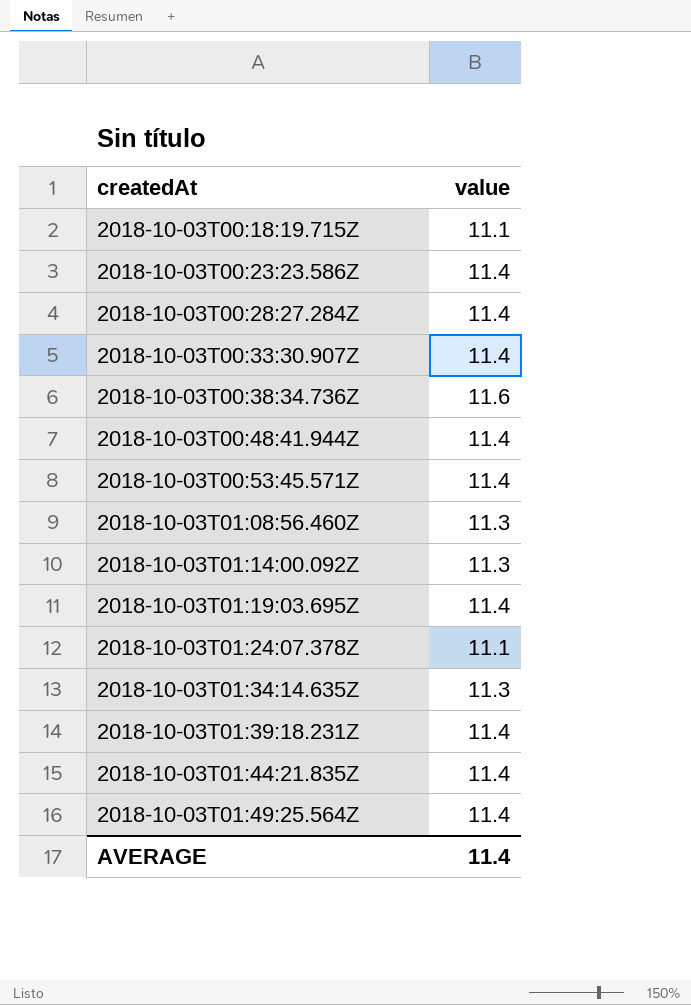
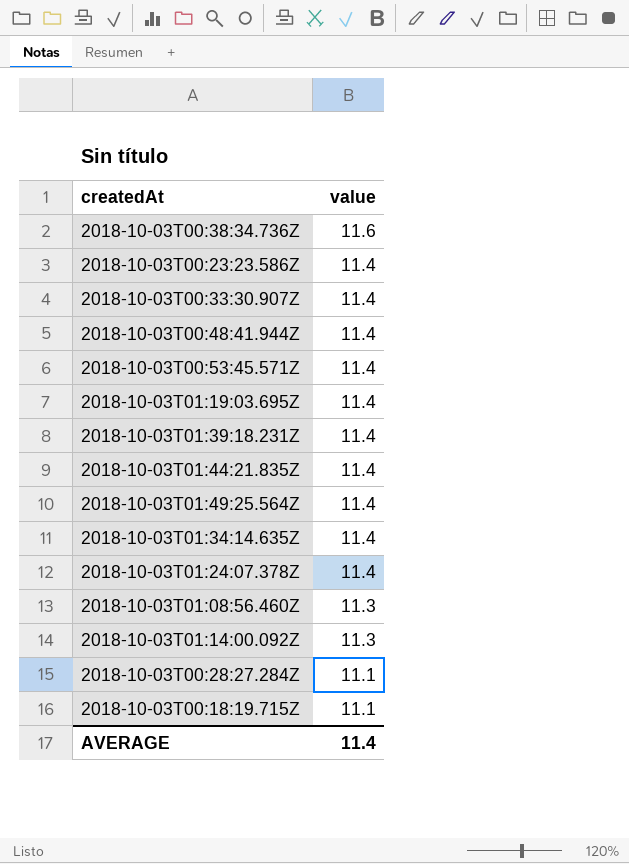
row order: createdAt ascending -> value descending
2018-10-03T01:34:14.635Z | value: 11.3 -> 11.4
2018-10-03T01:24:07.378Z | value: 11.1 -> 11.4
2018-10-03T00:28:27.284Z | value: 11.4 -> 11.1

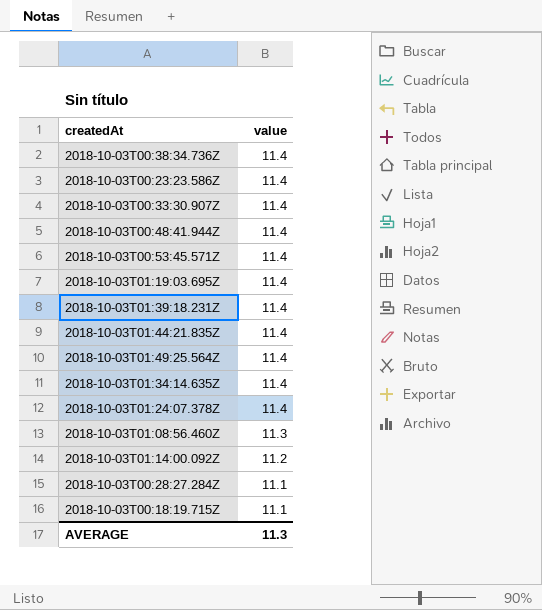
2018-10-03T00:38:34.736Z | value: 11.6 -> 11.4
2018-10-03T01:14:00.092Z | value: 11.3 -> 11.2
AVERAGE | value: 11.4 -> 11.3

